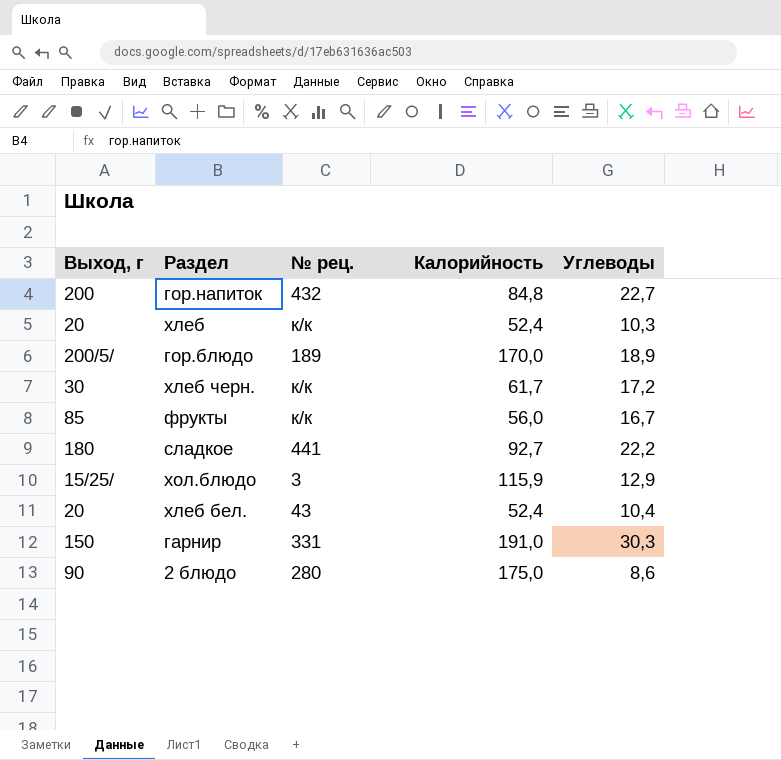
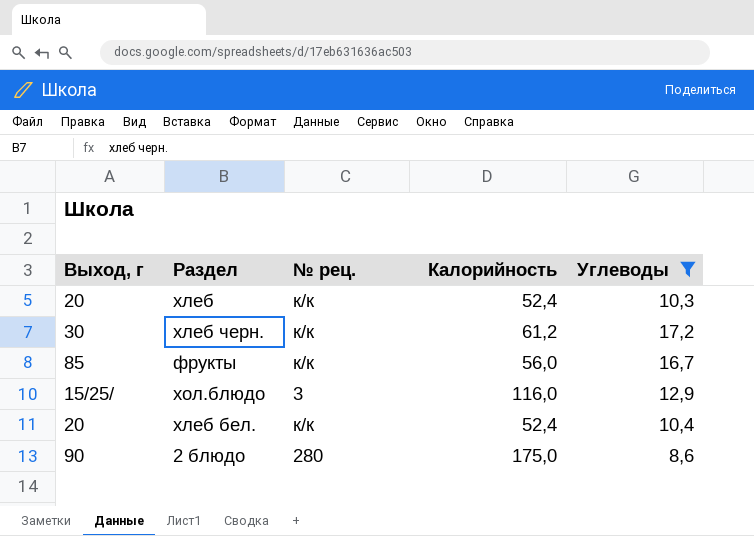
filter: none -> Углеводы <= 17,2
хлеб черн. | Калорийность: 61,7 -> 61,2
хол.блюдо | Калорийность: 115,9 -> 116,0
хлеб бел. | № рец.: 43 -> к/к

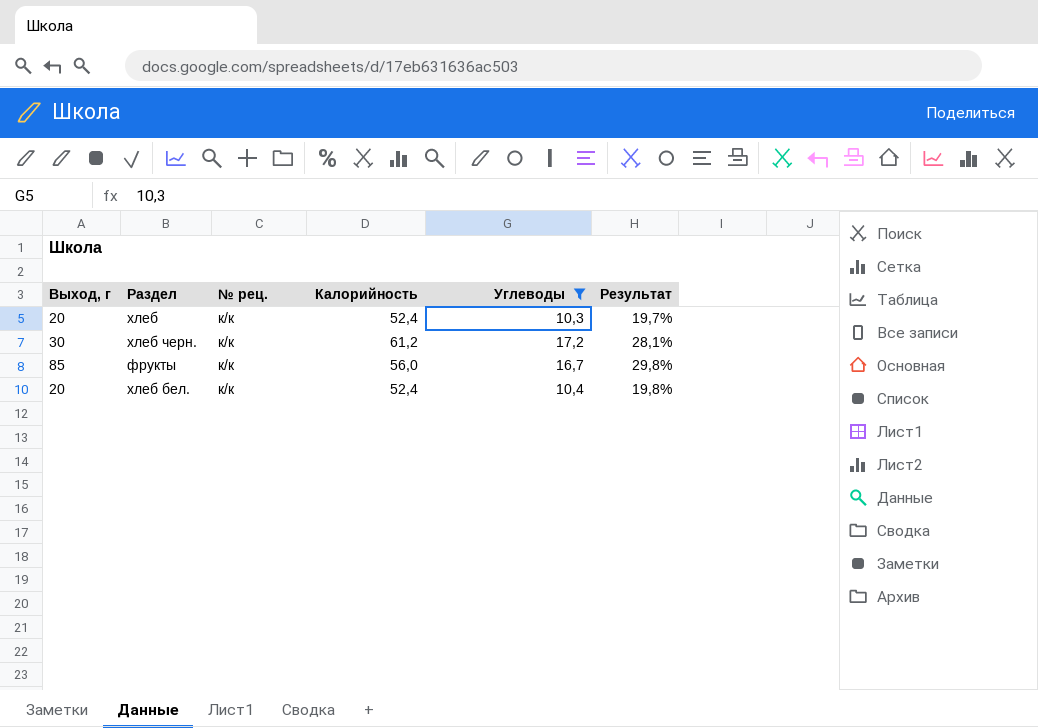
column Результат | formula: none -> [Углеводы] / [Калорийность]
row хол.блюдо: 15/25/ | 3 | 116,0 | 12,9 -> none
row 2 блюдо: 90 | 280 | 175,0 | 8,6 -> none

